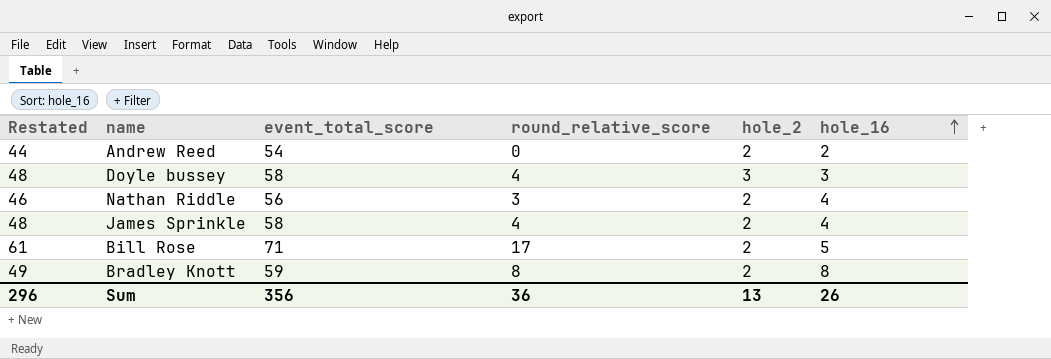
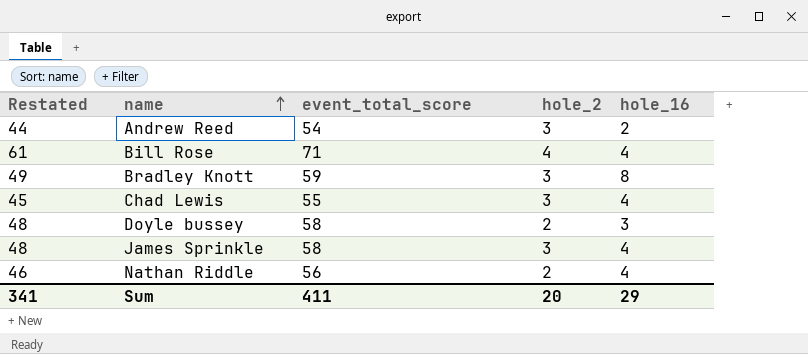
row order: hole_16 ascending -> name ascending
column round_relative_score | position: 4 -> none
Andrew Reed | hole_2: 2 -> 3
Bill Rose | hole_2: 2 -> 4
Bill Rose | hole_16: 5 -> 4
Bradley Knott | hole_2: 2 -> 3
row Chad Lewis: none -> 45 | 55 | 3 | 4
Doyle bussey | hole_2: 3 -> 2
James Sprinkle | hole_2: 2 -> 3
Sum | Restated: 296 -> 341
Sum | event_total_score: 356 -> 411
Sum | hole_2: 13 -> 20
Sum | hole_16: 26 -> 29

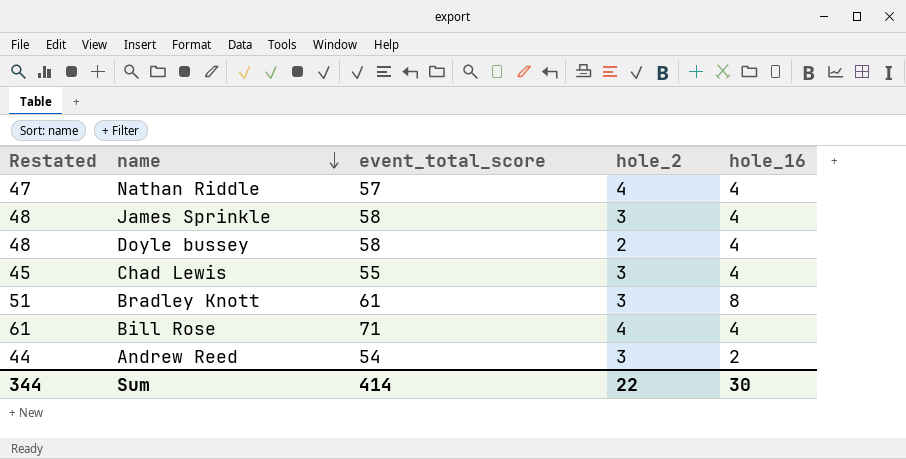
row order: name ascending -> name descending
Nathan Riddle | Restated: 46 -> 47
Nathan Riddle | event_total_score: 56 -> 57
Nathan Riddle | hole_2: 2 -> 4
Doyle bussey | hole_16: 3 -> 4
Bradley Knott | Restated: 49 -> 51
Bradley Knott | event_total_score: 59 -> 61
Sum | Restated: 341 -> 344
Sum | event_total_score: 411 -> 414
Sum | hole_2: 20 -> 22
Sum | hole_16: 29 -> 30

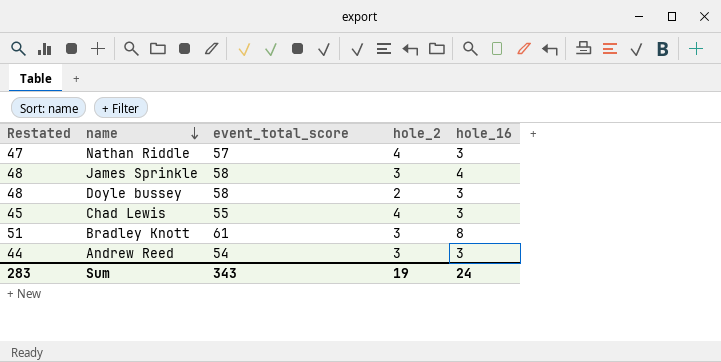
row Bill Rose: 61 | 71 | 4 | 4 -> none
Nathan Riddle | hole_16: 4 -> 3
Doyle bussey | hole_16: 4 -> 3
Chad Lewis | hole_2: 3 -> 4
Chad Lewis | hole_16: 4 -> 3
Andrew Reed | hole_16: 2 -> 3
Sum | Restated: 344 -> 283
Sum | event_total_score: 414 -> 343
Sum | hole_2: 22 -> 19
Sum | hole_16: 30 -> 24

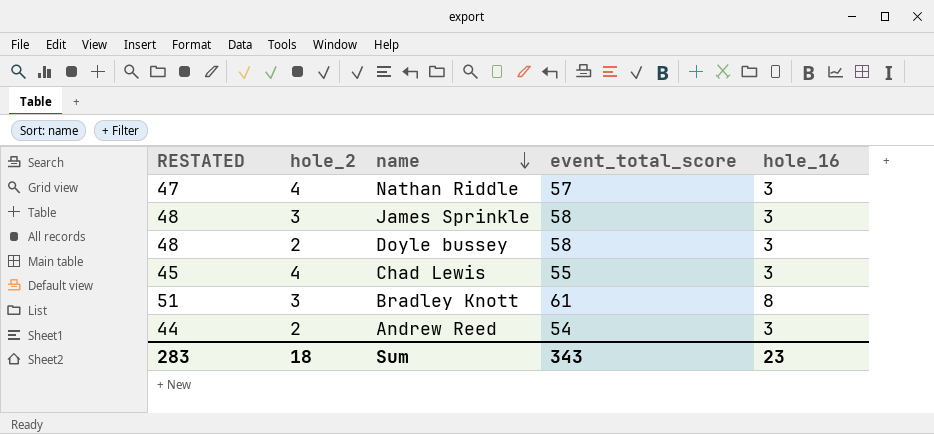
column name: Restated -> RESTATED
column hole_2 | position: 4 -> 2
James Sprinkle | hole_16: 4 -> 3
Andrew Reed | hole_2: 3 -> 2
Sum | hole_2: 19 -> 18
Sum | hole_16: 24 -> 23

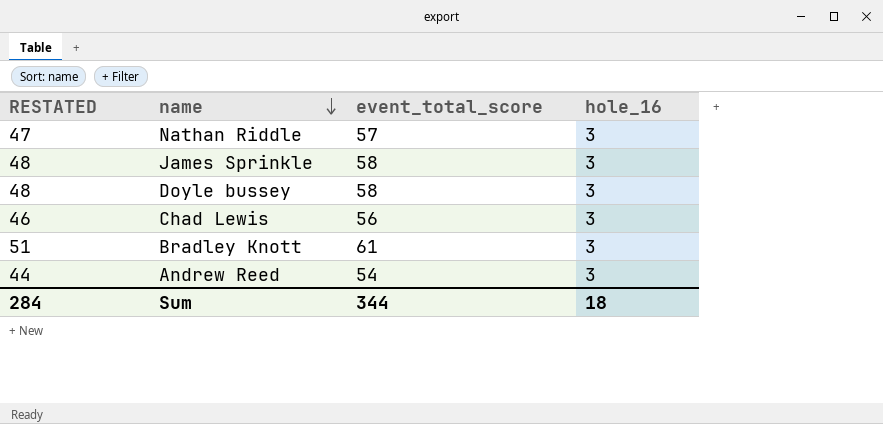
column hole_2 | position: 2 -> none
Chad Lewis | RESTATED: 45 -> 46
Chad Lewis | event_total_score: 55 -> 56
Bradley Knott | hole_16: 8 -> 3
Sum | RESTATED: 283 -> 284
Sum | event_total_score: 343 -> 344
Sum | hole_16: 23 -> 18

